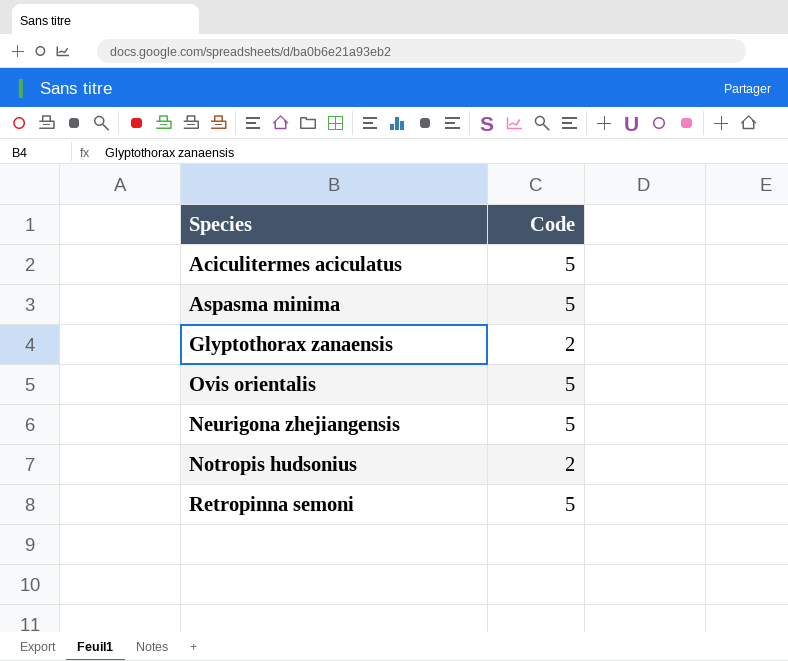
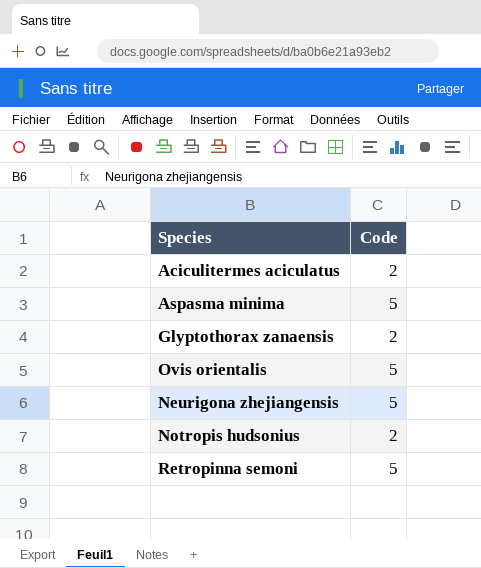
Aciculitermes aciculatus | Code: 5 -> 2

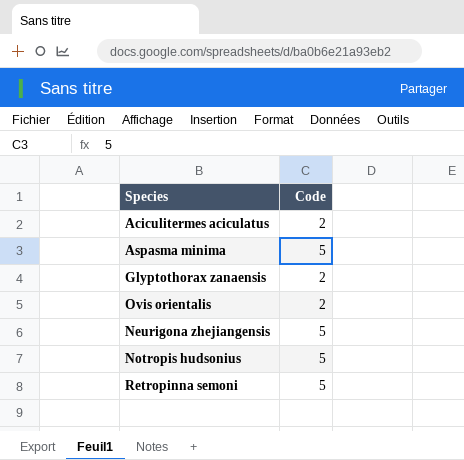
Ovis orientalis | Code: 5 -> 2
Notropis hudsonius | Code: 2 -> 5

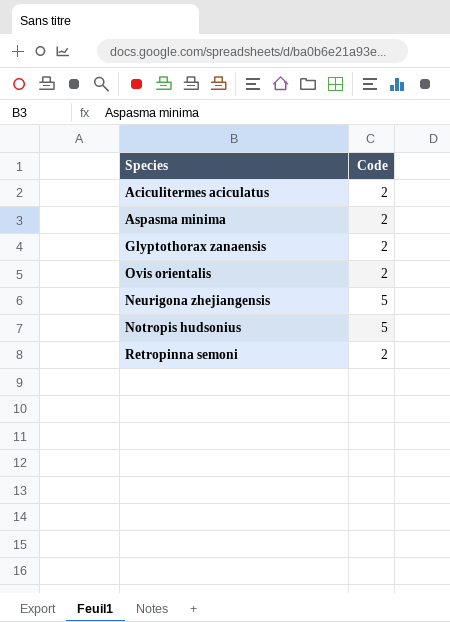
Aspasma minima | Code: 5 -> 2
Retropinna semoni | Code: 5 -> 2

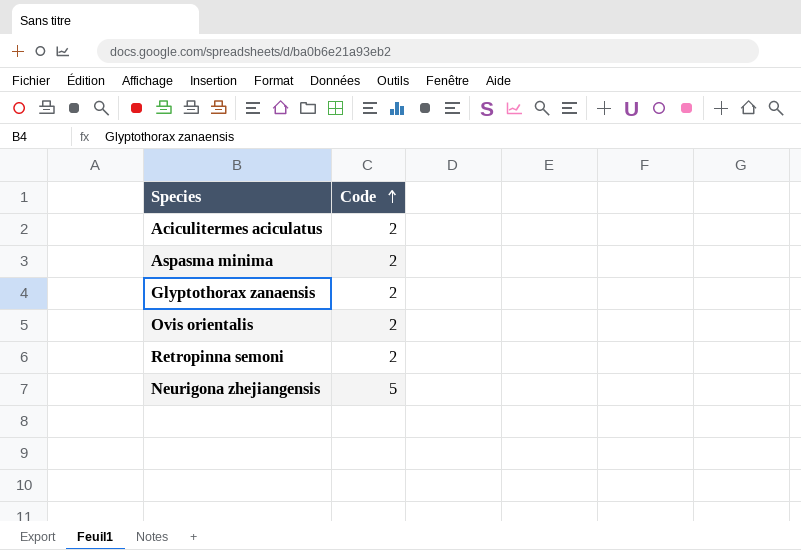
row order: none -> Code ascending
row Notropis hudsonius: 5 -> none

